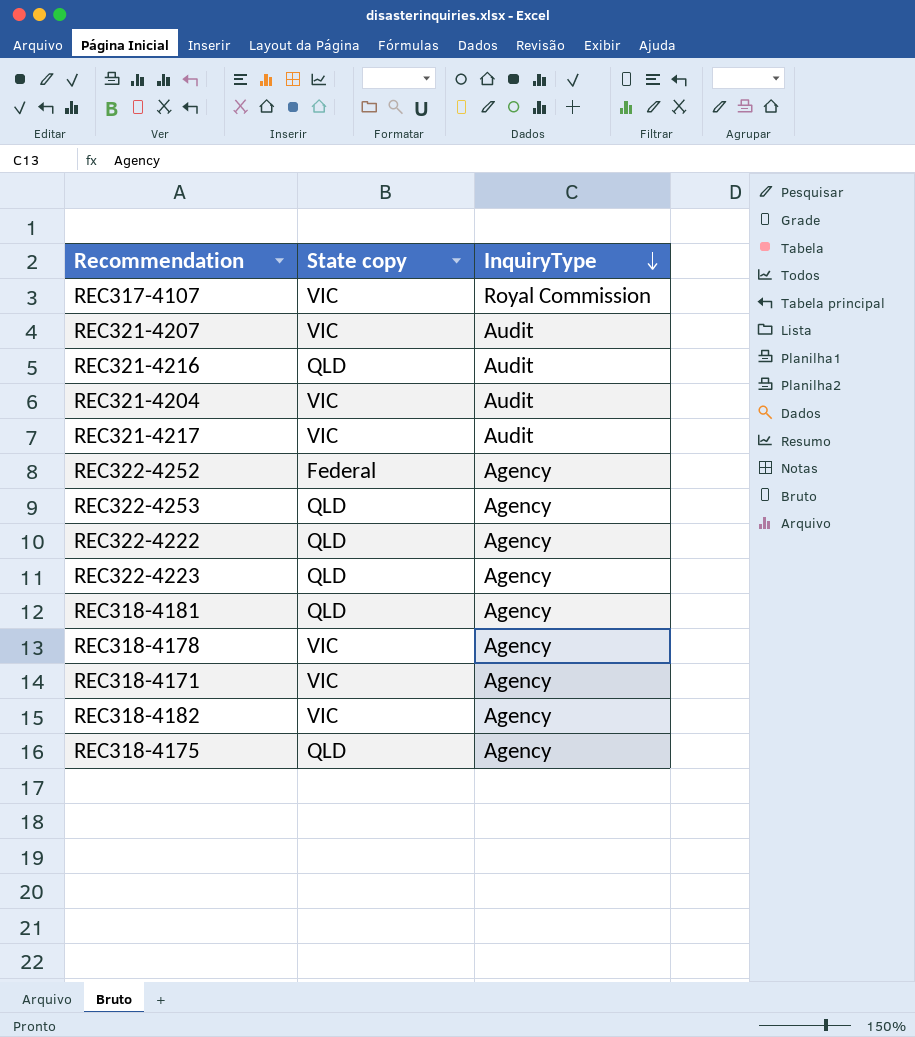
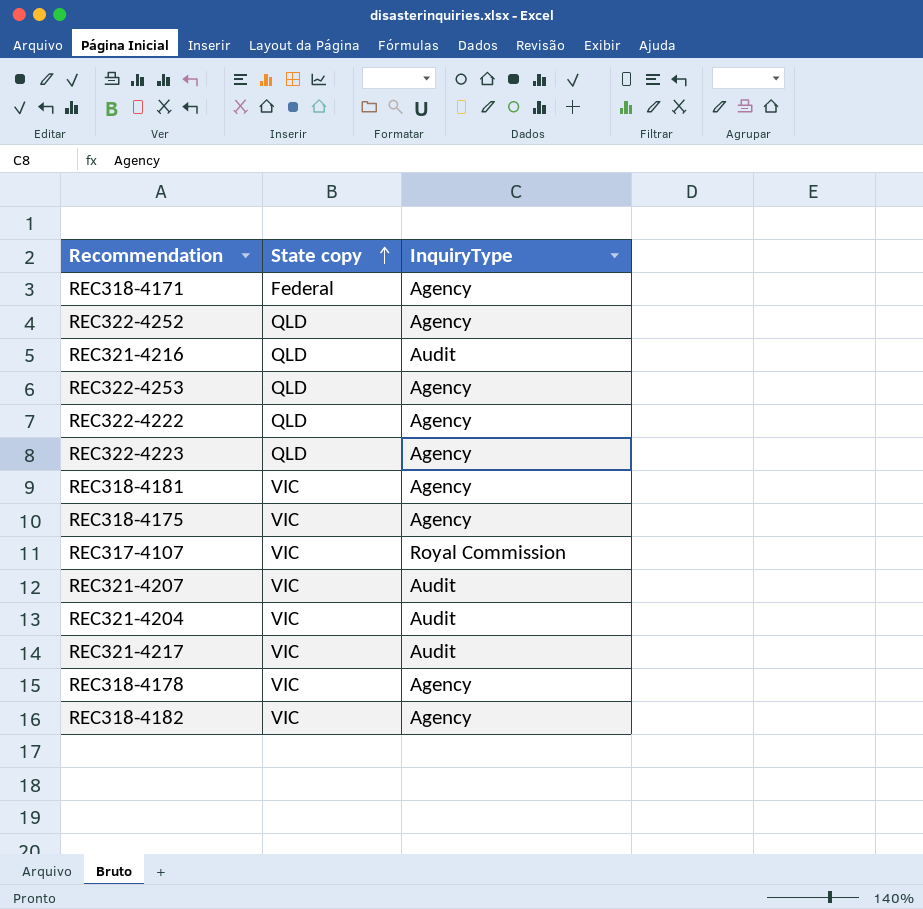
row order: InquiryType descending -> State copy ascending
REC318-4171 | State copy: VIC -> Federal
REC322-4252 | State copy: Federal -> QLD
REC318-4181 | State copy: QLD -> VIC
REC318-4175 | State copy: QLD -> VIC

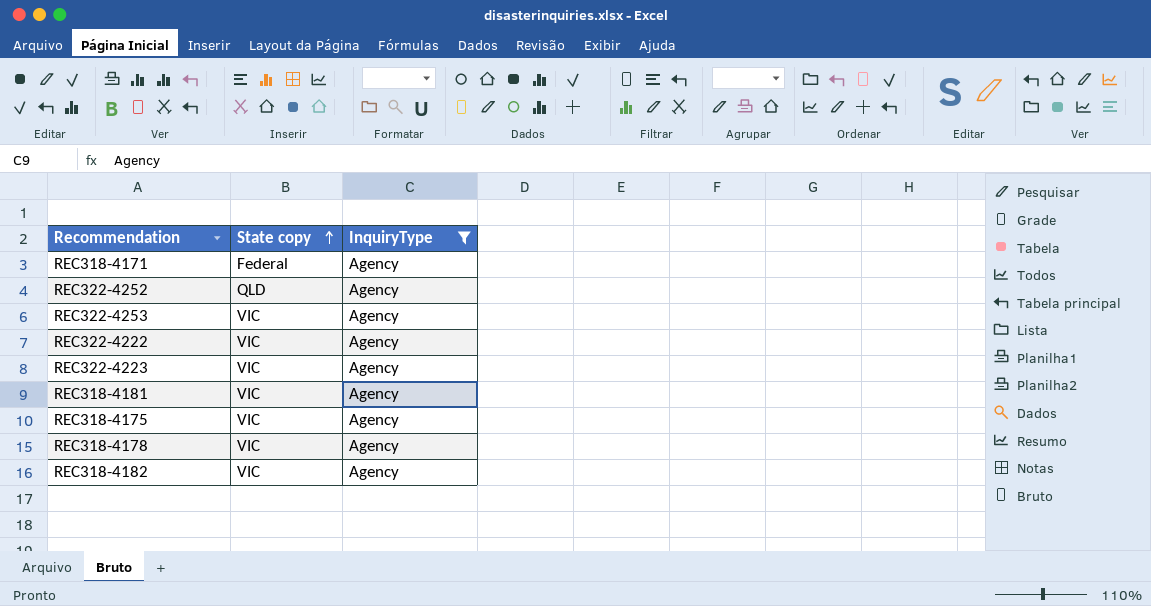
filter: none -> InquiryType = Agency
REC322-4253 | State copy: QLD -> VIC
REC322-4222 | State copy: QLD -> VIC
REC322-4223 | State copy: QLD -> VIC

